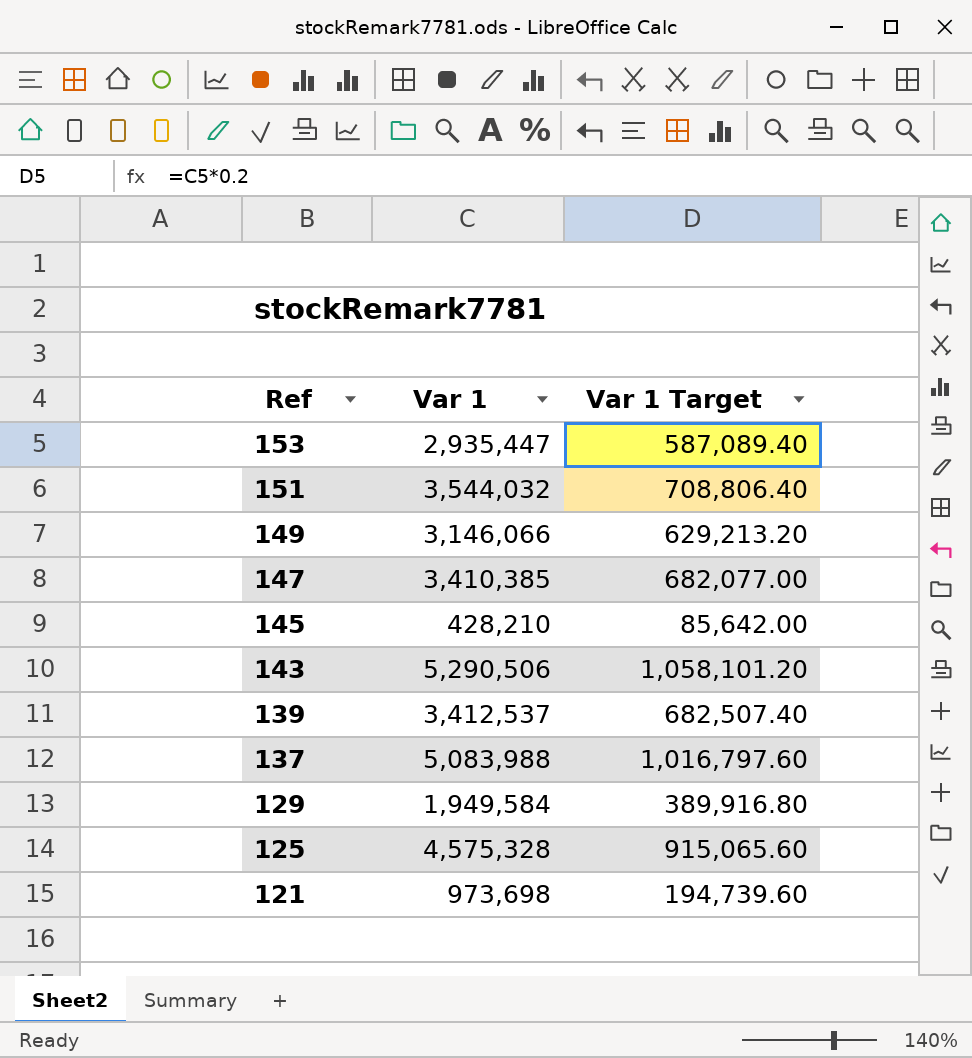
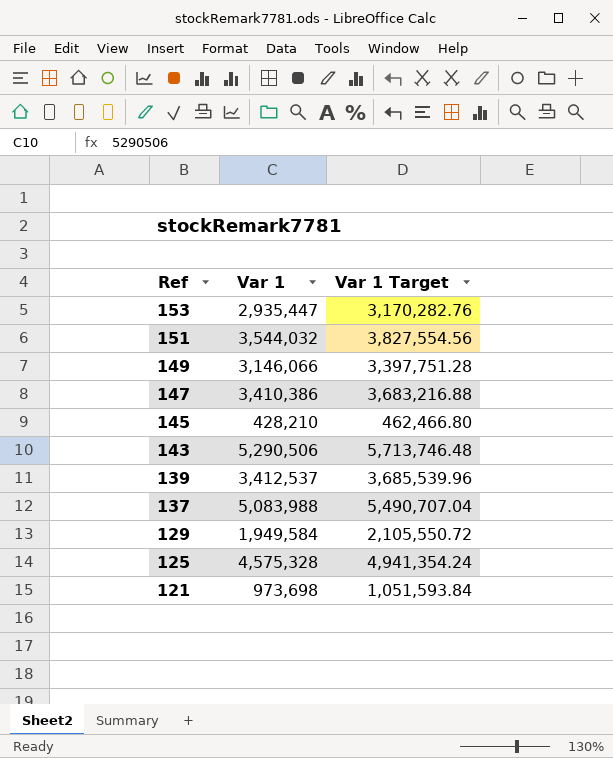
column Var 1 Target | formula: [Var 1] * 0.2 -> [Var 1] * 1.08
147 | Var 1: 3,410,385 -> 3,410,386

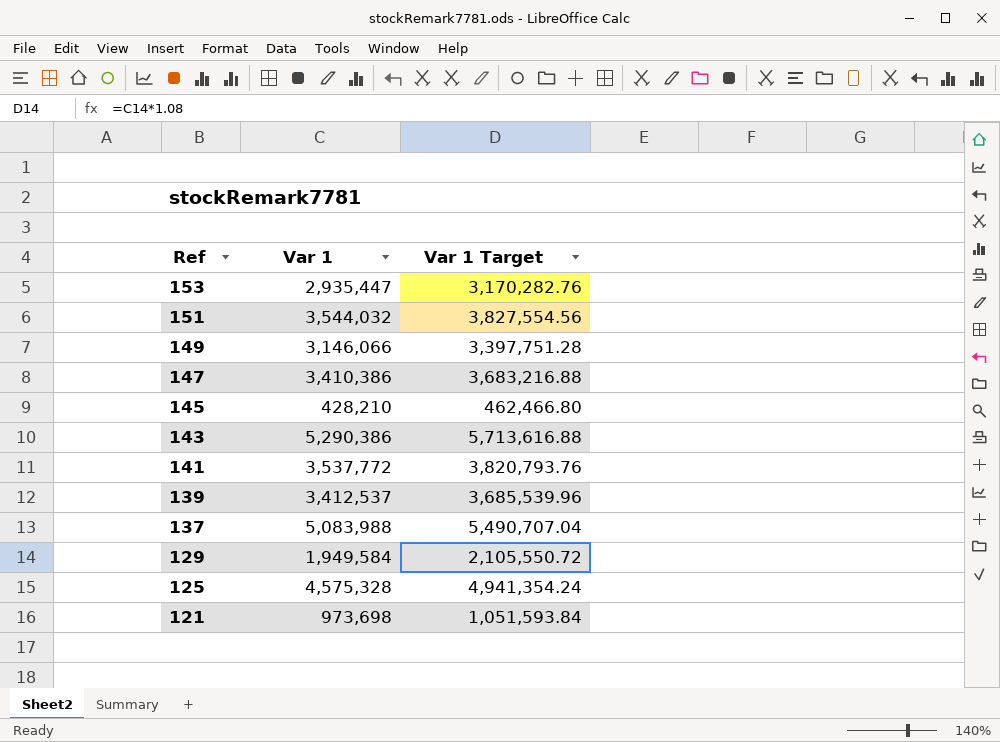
143 | Var 1: 5,290,506 -> 5,290,386
143 | Var 1 Target: 5,713,746.48 -> 5,713,616.88
row 141: none -> 3,537,772 | 3,820,793.76

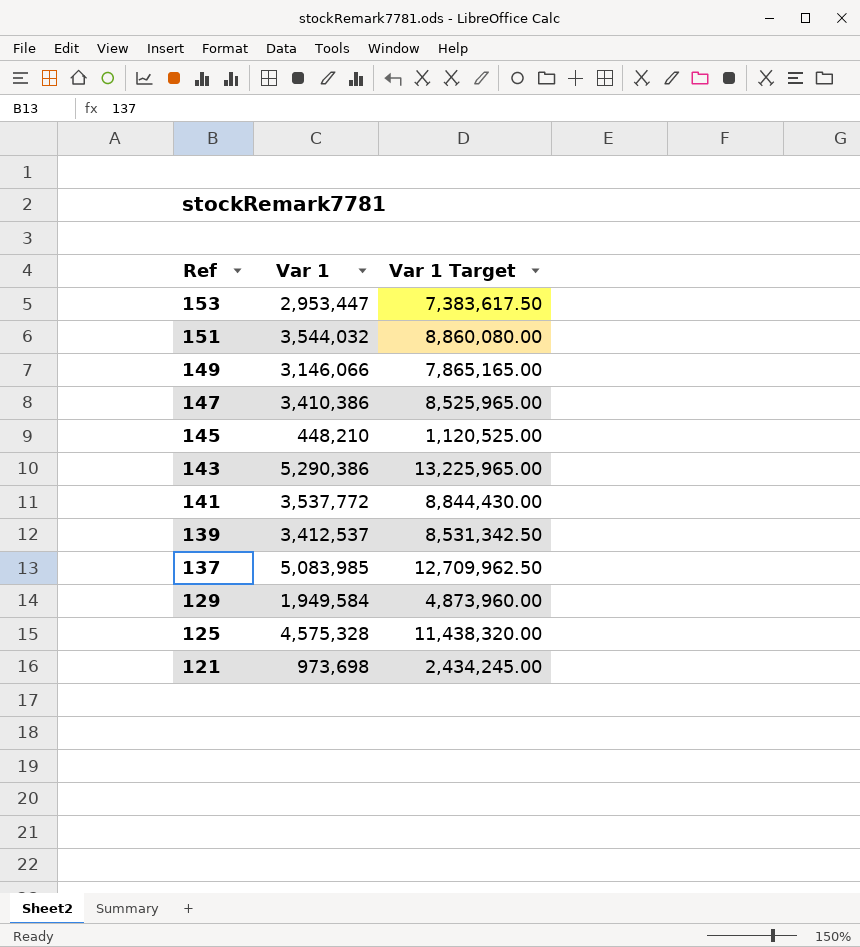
column Var 1 Target | formula: [Var 1] * 1.08 -> [Var 1] * 2.5
153 | Var 1: 2,935,447 -> 2,953,447
145 | Var 1: 428,210 -> 448,210
137 | Var 1: 5,083,988 -> 5,083,985

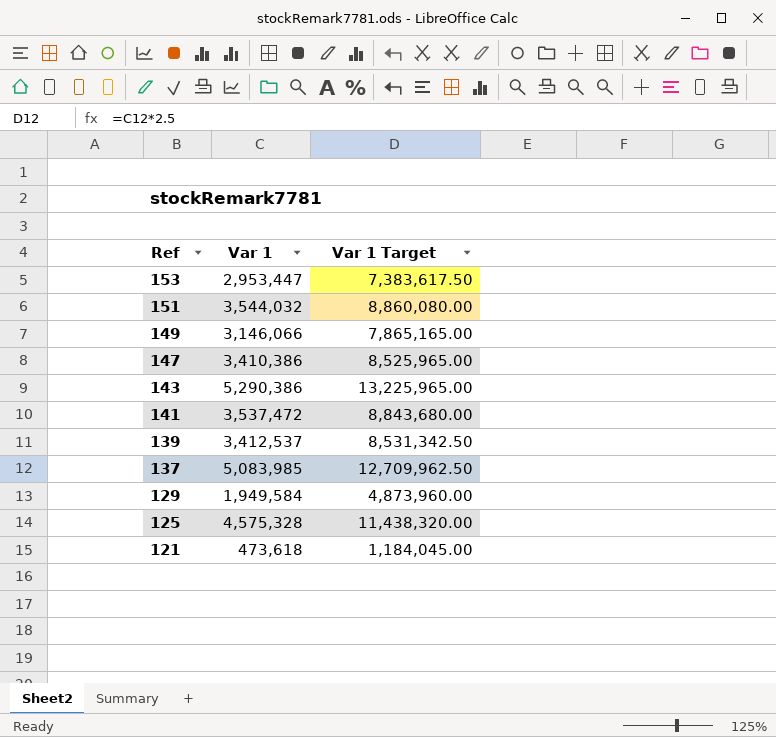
row 145: 448,210 | 1,120,525.00 -> none
141 | Var 1: 3,537,772 -> 3,537,472
141 | Var 1 Target: 8,844,430.00 -> 8,843,680.00
121 | Var 1: 973,698 -> 473,618
121 | Var 1 Target: 2,434,245.00 -> 1,184,045.00

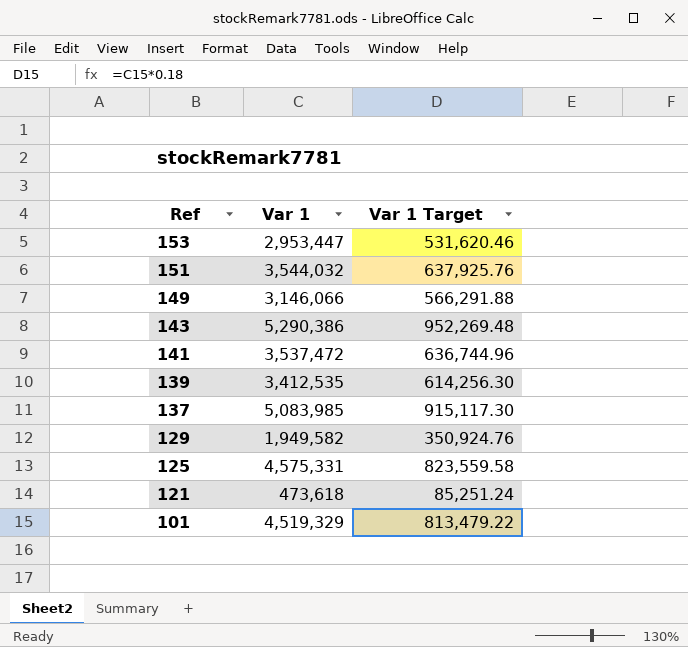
column Var 1 Target | formula: [Var 1] * 2.5 -> [Var 1] * 0.18
row 147: 3,410,386 | 8,525,965.00 -> none
139 | Var 1: 3,412,537 -> 3,412,535
129 | Var 1: 1,949,584 -> 1,949,582
125 | Var 1: 4,575,328 -> 4,575,331
row 101: none -> 4,519,329 | 813,479.22

